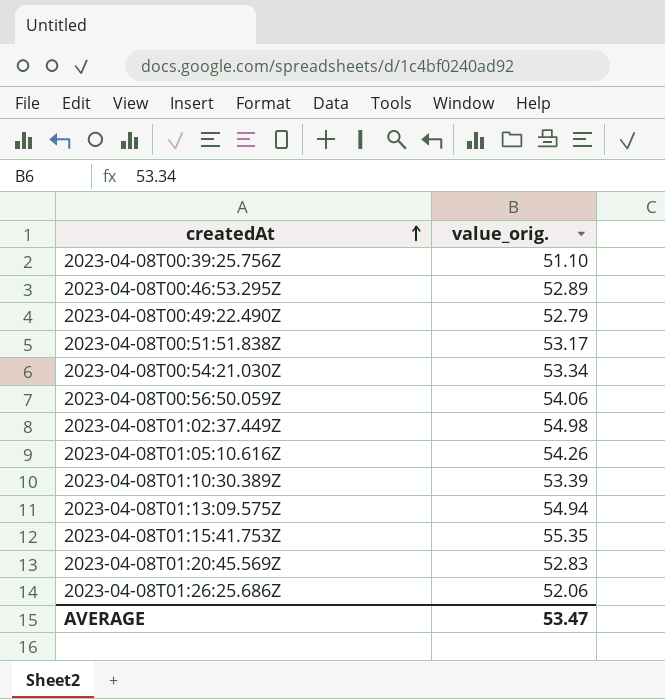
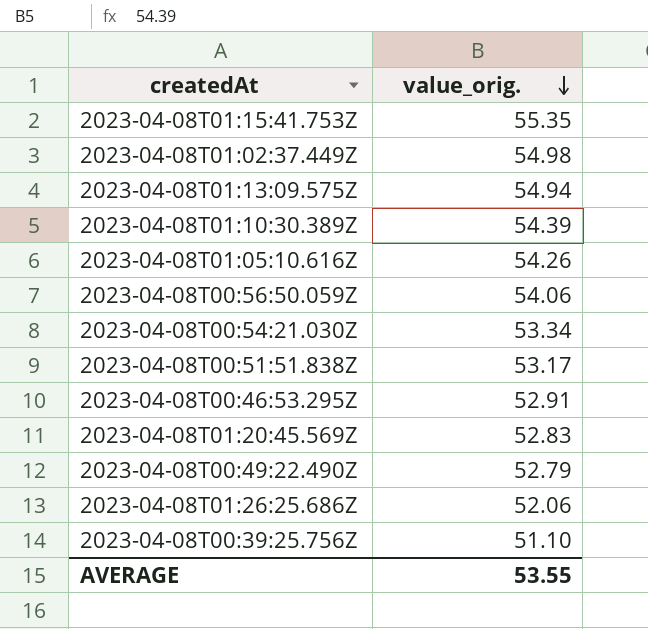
row order: createdAt ascending -> value_orig. descending
2023-04-08T01:10:30.389Z | value_orig.: 53.39 -> 54.39
2023-04-08T00:46:53.295Z | value_orig.: 52.89 -> 52.91
AVERAGE | value_orig.: 53.47 -> 53.55

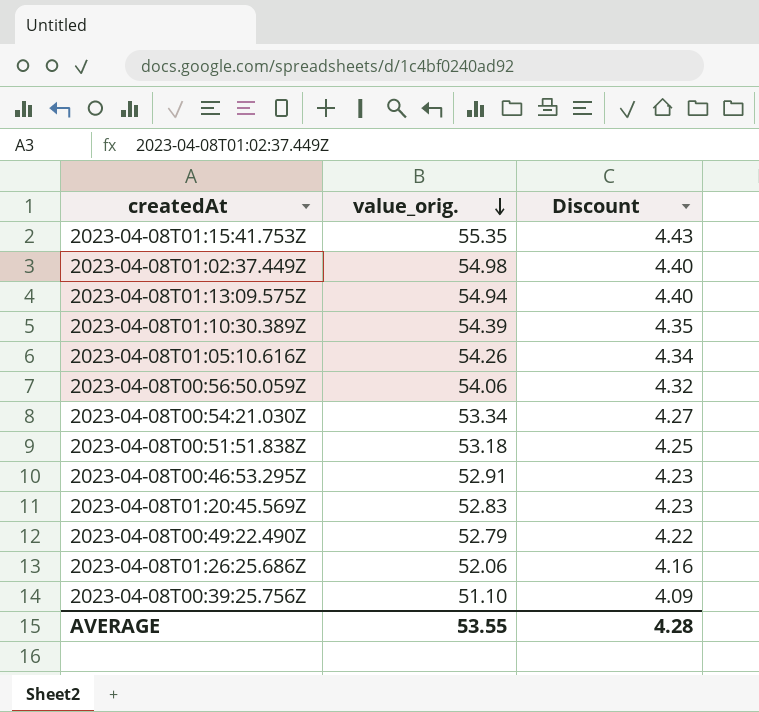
column Discount | formula: none -> [value_orig.] * 0.08
2023-04-08T00:51:51.838Z | value_orig.: 53.17 -> 53.18

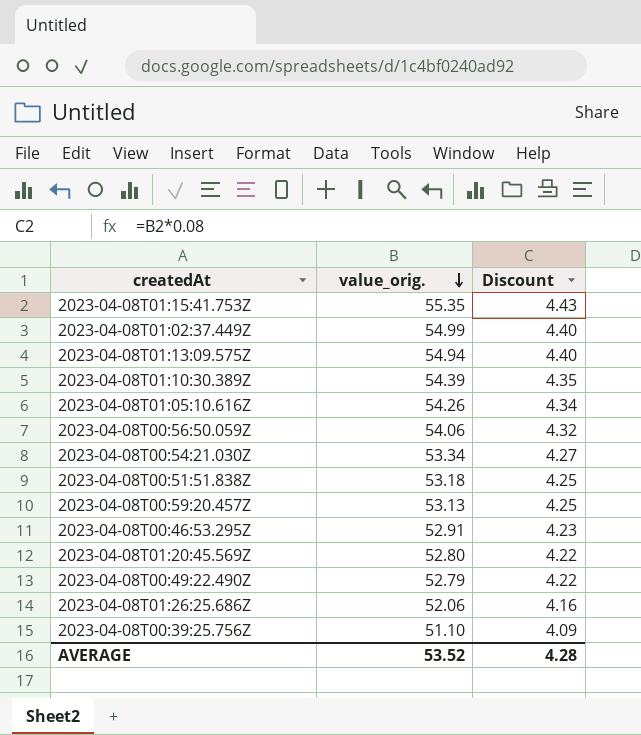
2023-04-08T01:02:37.449Z | value_orig.: 54.98 -> 54.99
row 2023-04-08T00:59:20.457Z: none -> 53.13 | 4.25
2023-04-08T01:20:45.569Z | value_orig.: 52.83 -> 52.80
2023-04-08T01:20:45.569Z | Discount: 4.23 -> 4.22
AVERAGE | value_orig.: 53.55 -> 53.52

